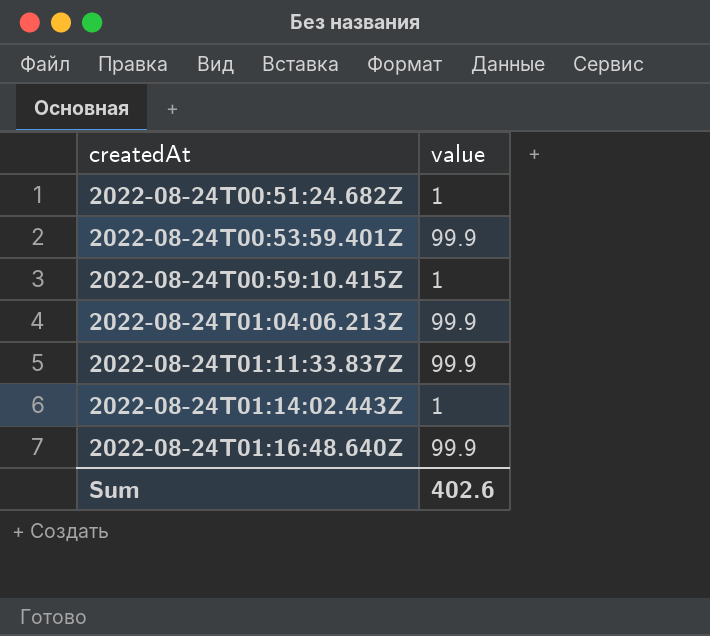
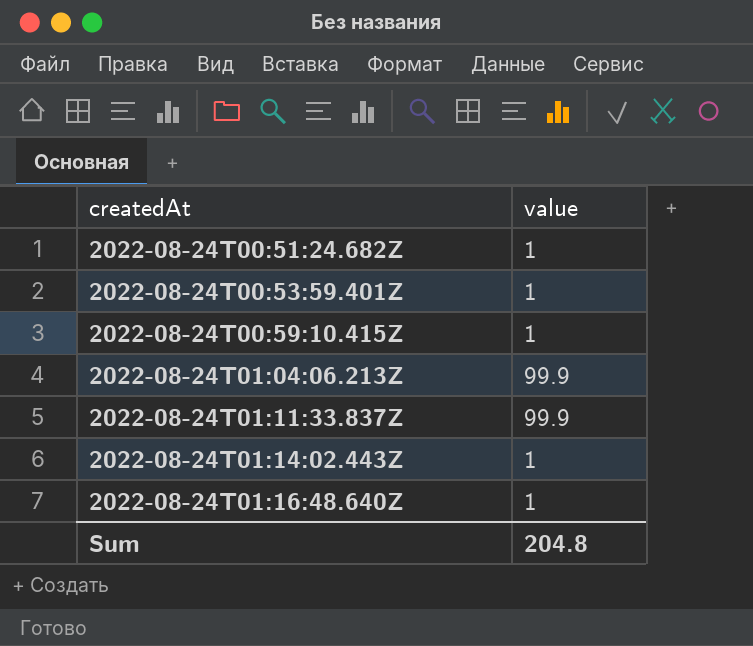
2022-08-24T00:53:59.401Z | value: 99.9 -> 1
2022-08-24T01:16:48.640Z | value: 99.9 -> 1
Sum | value: 402.6 -> 204.8

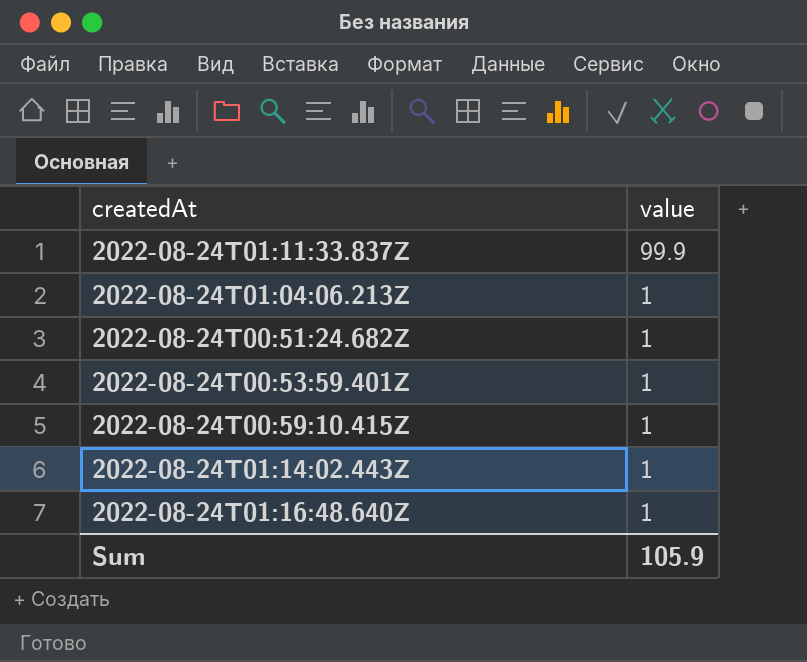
row order: createdAt ascending -> value descending
2022-08-24T01:04:06.213Z | value: 99.9 -> 1
Sum | value: 204.8 -> 105.9

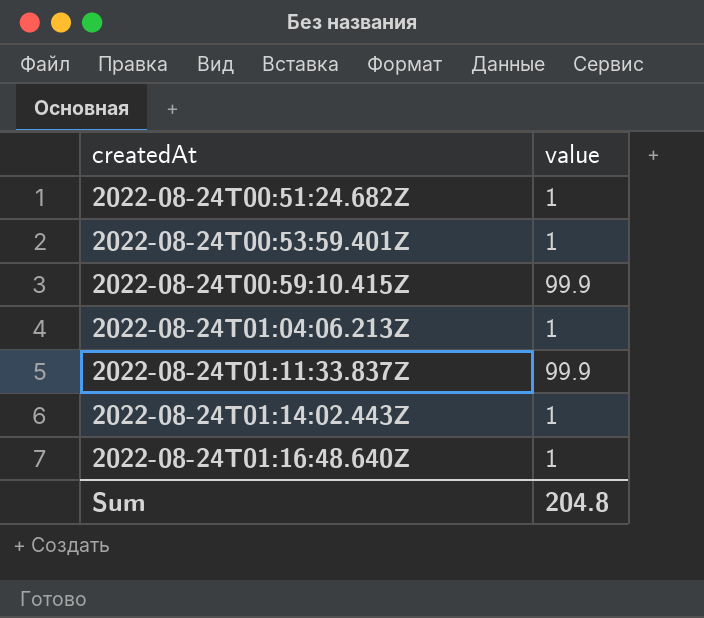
row order: value descending -> createdAt ascending
2022-08-24T00:59:10.415Z | value: 1 -> 99.9
Sum | value: 105.9 -> 204.8

